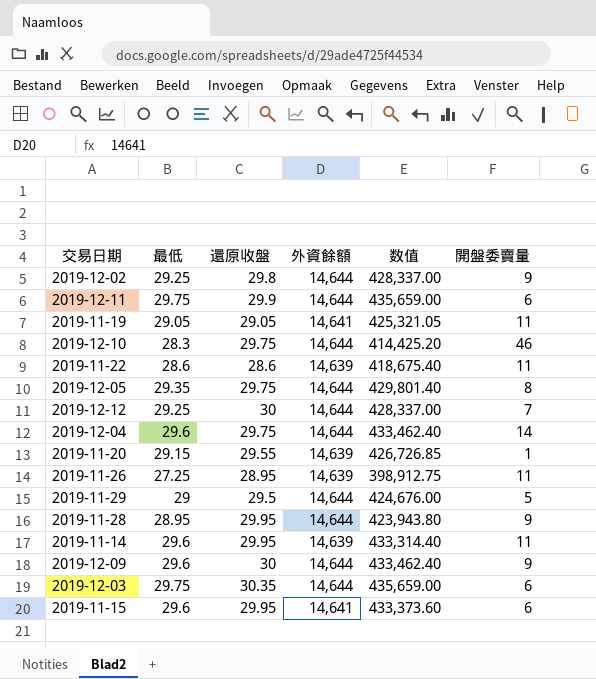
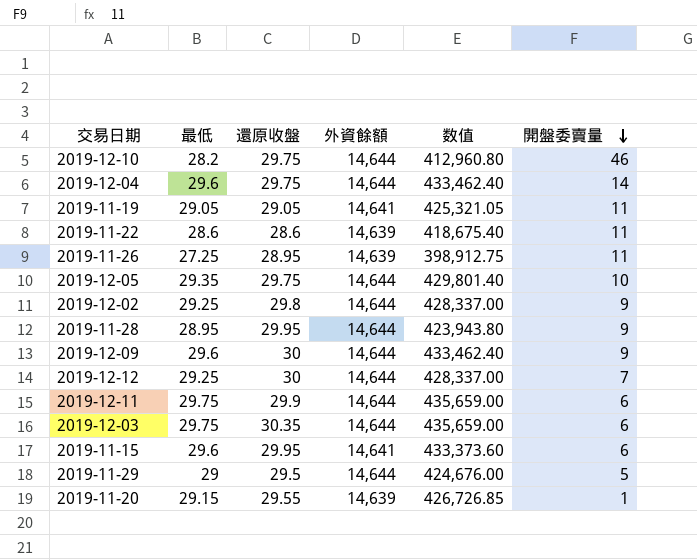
row order: none -> 開盤委賣量 descending
row 2019-11-14: 29.6 | 29.95 | 14,639 | 433,314.40 | 11 -> none
2019-12-10 | 最低: 28.3 -> 28.2
2019-12-10 | 数值: 414,425.20 -> 412,960.80
2019-12-05 | 開盤委賣量: 8 -> 10

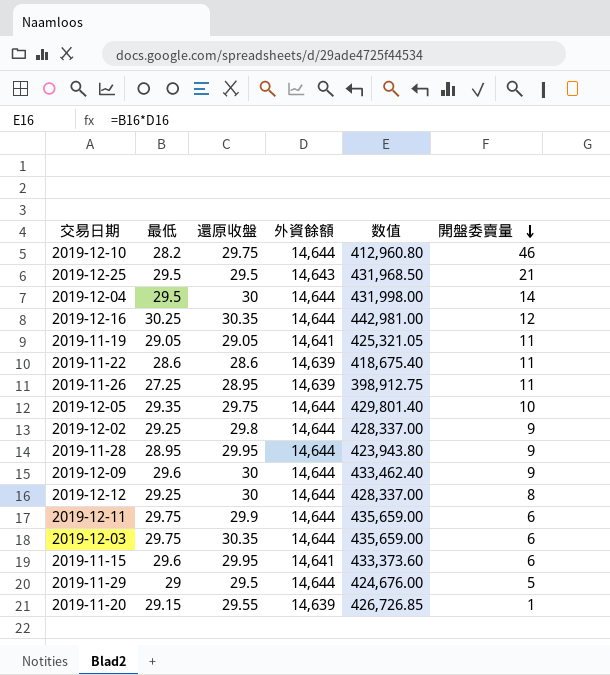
row 2019-12-25: none -> 29.5 | 29.5 | 14,643 | 431,968.50 | 21
2019-12-04 | 最低: 29.6 -> 29.5
2019-12-04 | 還原收盤: 29.75 -> 30
2019-12-04 | 数值: 433,462.40 -> 431,998.00
row 2019-12-16: none -> 30.25 | 30.35 | 14,644 | 442,981.00 | 12
2019-12-12 | 開盤委賣量: 7 -> 8

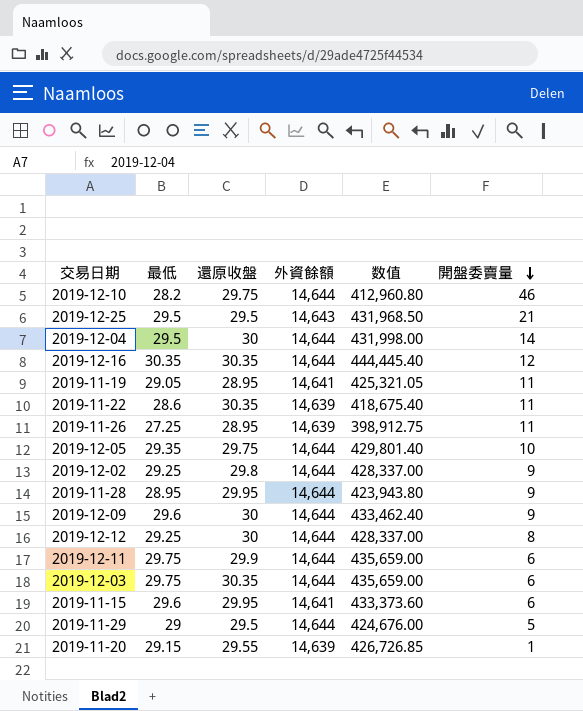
2019-12-16 | 最低: 30.25 -> 30.35
2019-12-16 | 数值: 442,981.00 -> 444,445.40
2019-11-19 | 還原收盤: 29.05 -> 28.95
2019-11-22 | 還原收盤: 28.6 -> 30.35

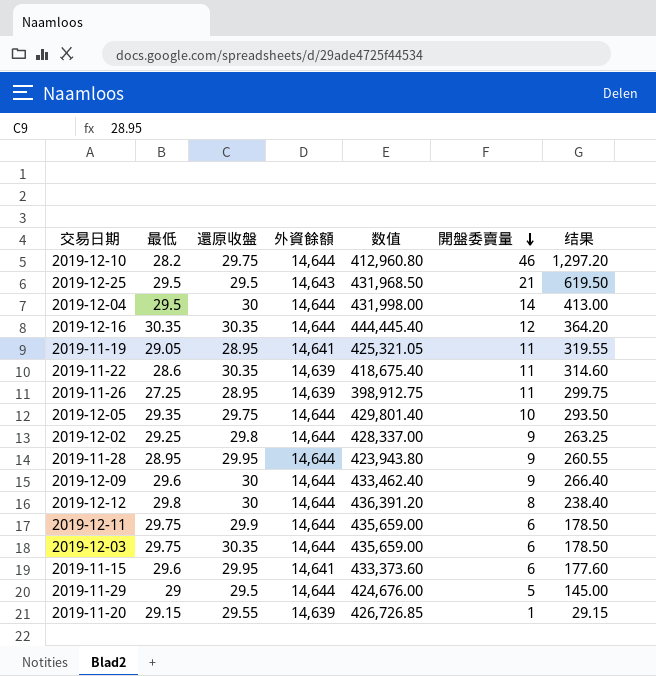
column 结果 | formula: none -> [最低] * [開盤委賣量]
2019-12-12 | 最低: 29.25 -> 29.8
2019-12-12 | 数值: 428,337.00 -> 436,391.20

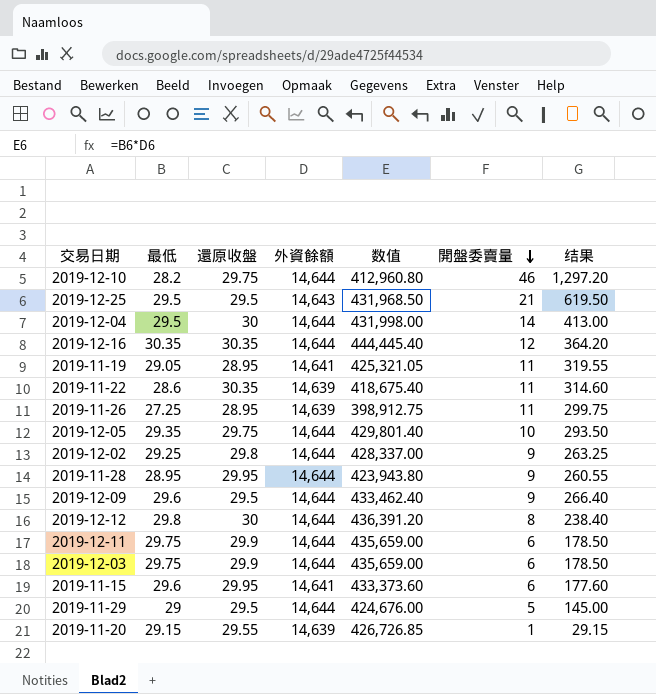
2019-12-09 | 還原收盤: 30 -> 29.5
2019-12-03 | 還原收盤: 30.35 -> 29.9

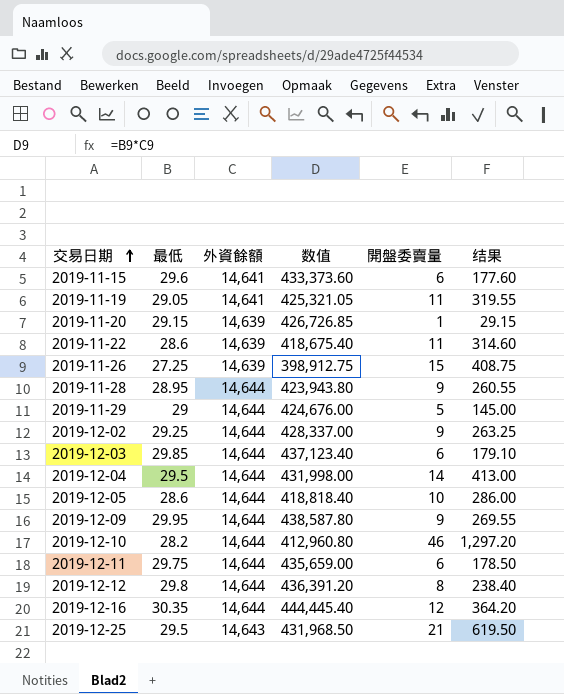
row order: 開盤委賣量 descending -> 交易日期 ascending
column 還原收盤 | position: 3 -> none
2019-11-26 | 開盤委賣量: 11 -> 15
2019-11-26 | 结果: 299.75 -> 408.75
2019-12-03 | 最低: 29.75 -> 29.85
2019-12-03 | 数值: 435,659.00 -> 437,123.40
2019-12-03 | 结果: 178.50 -> 179.10
2019-12-05 | 最低: 29.35 -> 28.6
2019-12-05 | 数值: 429,801.40 -> 418,818.40
2019-12-05 | 结果: 293.50 -> 286.00
2019-12-09 | 最低: 29.6 -> 29.95
2019-12-09 | 数值: 433,462.40 -> 438,587.80
2019-12-09 | 结果: 266.40 -> 269.55

